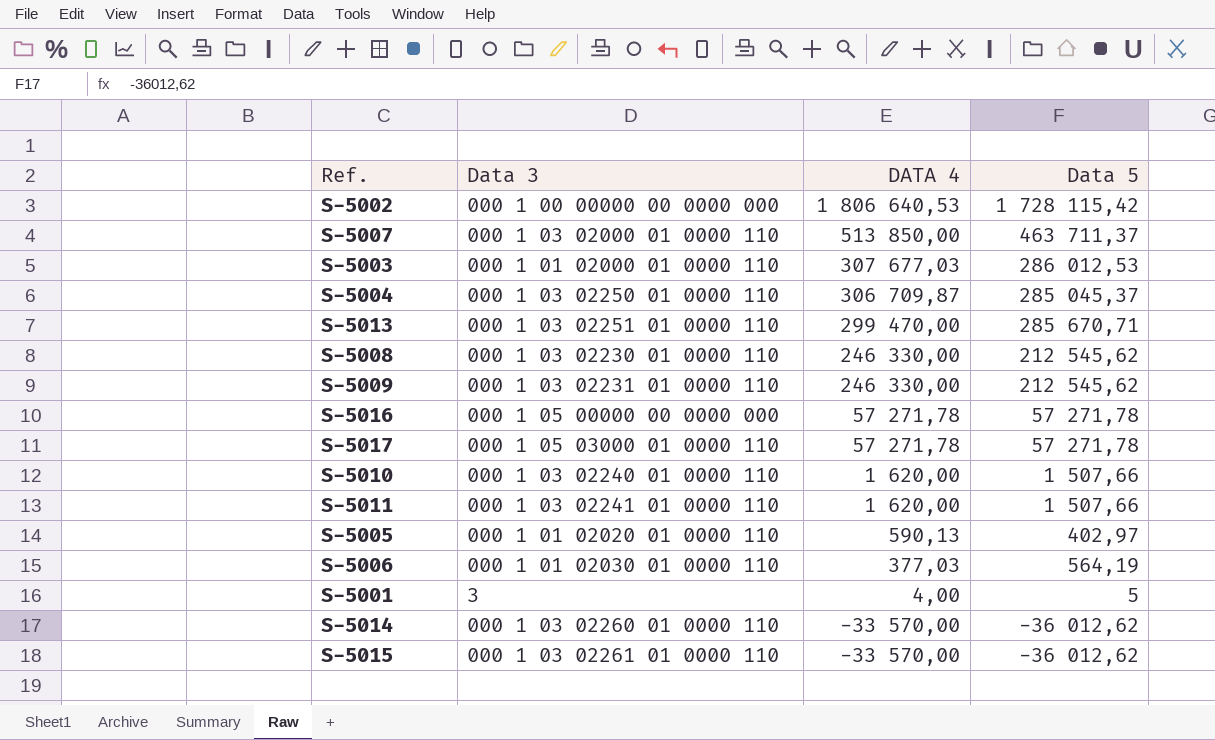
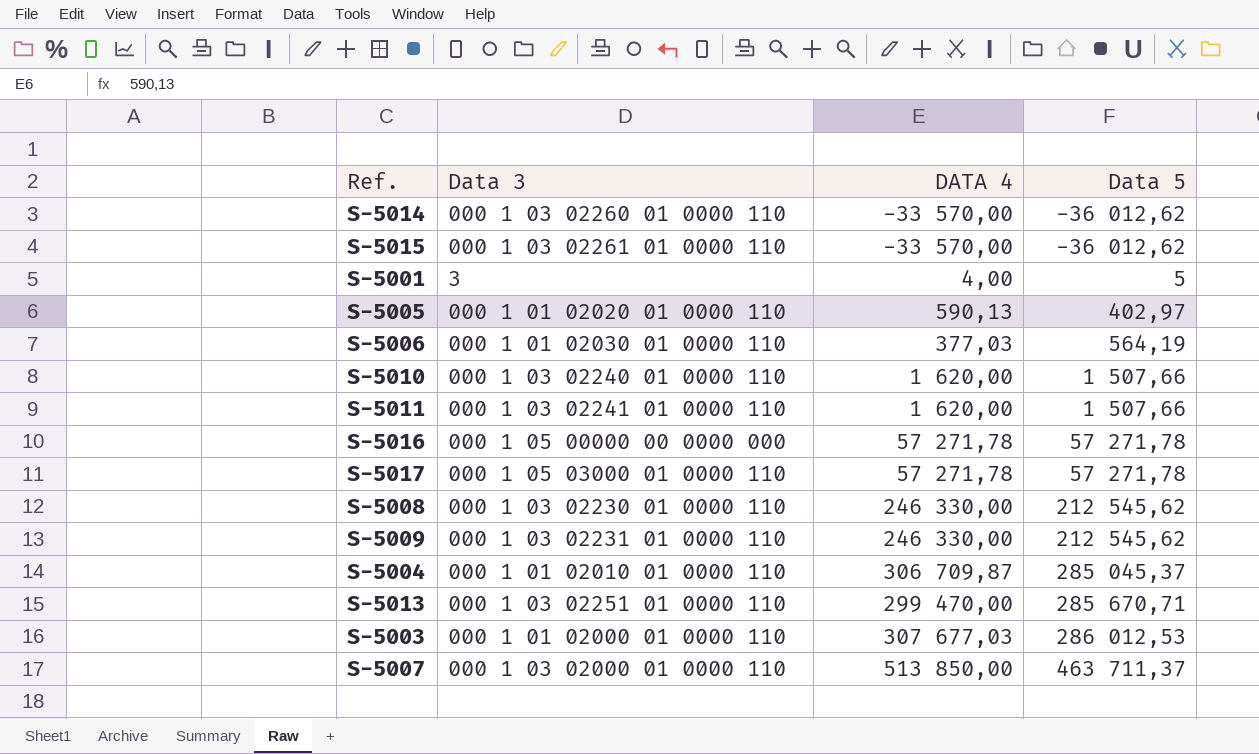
row order: DATA 4 descending -> Data 5 ascending
row S-5002: 000 1 00 00000 00 0000 000 | 1 806 640,53 | 1 728 115,42 -> none
S-5004 | Data 3: 000 1 03 02250 01 0000 110 -> 000 1 01 02010 01 0000 110

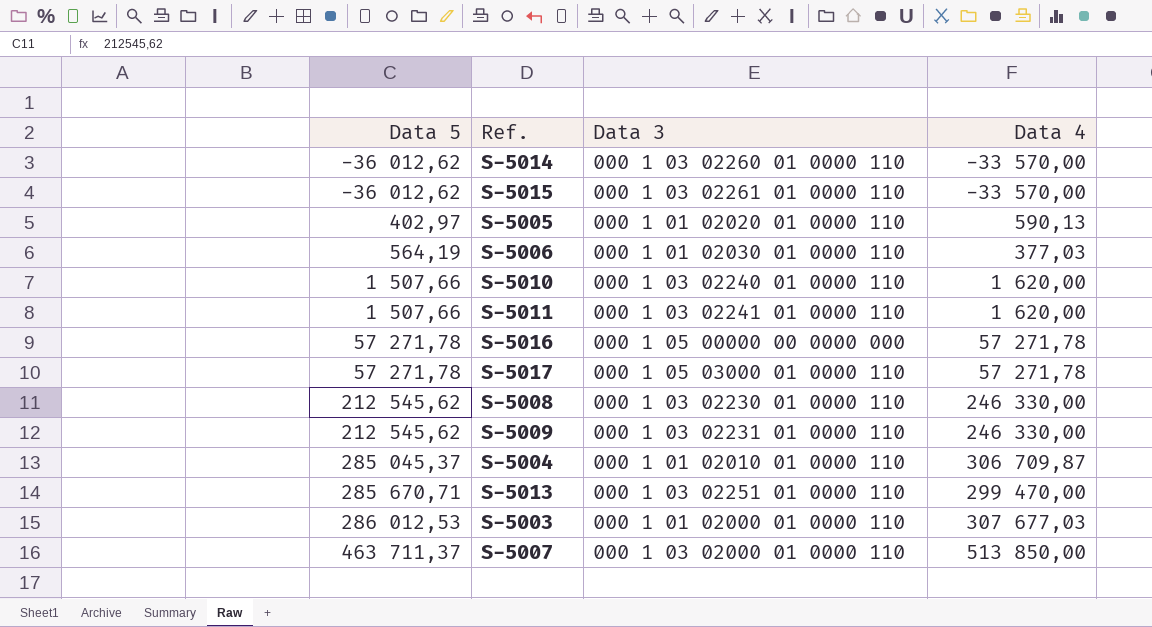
column Data 5 | position: 4 -> 1
column name: DATA 4 -> Data 4
row S-5001: 3 | 4,00 | 5 -> none

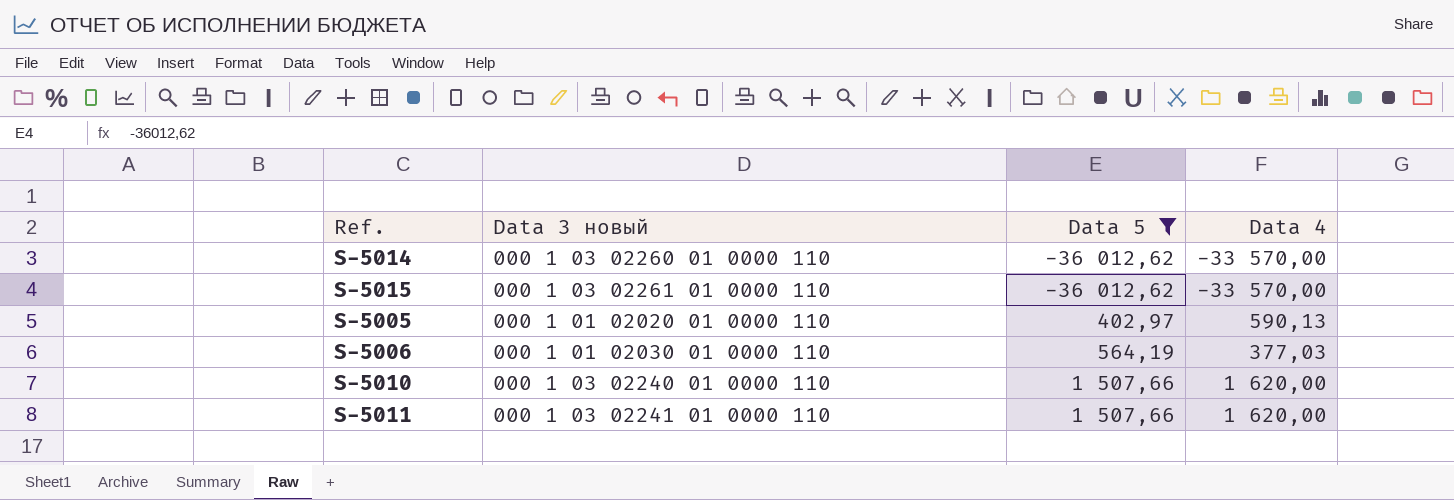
filter: none -> Data 5 <= 1 507,66
column name: Data 3 -> Data 3 новый
column Data 5 | position: 1 -> 3

